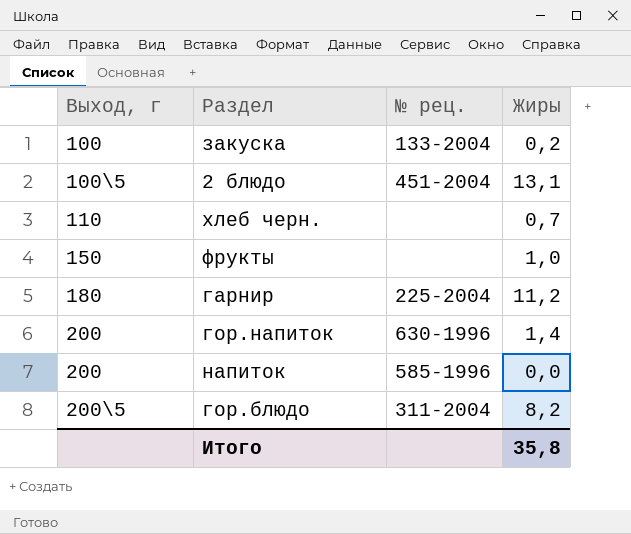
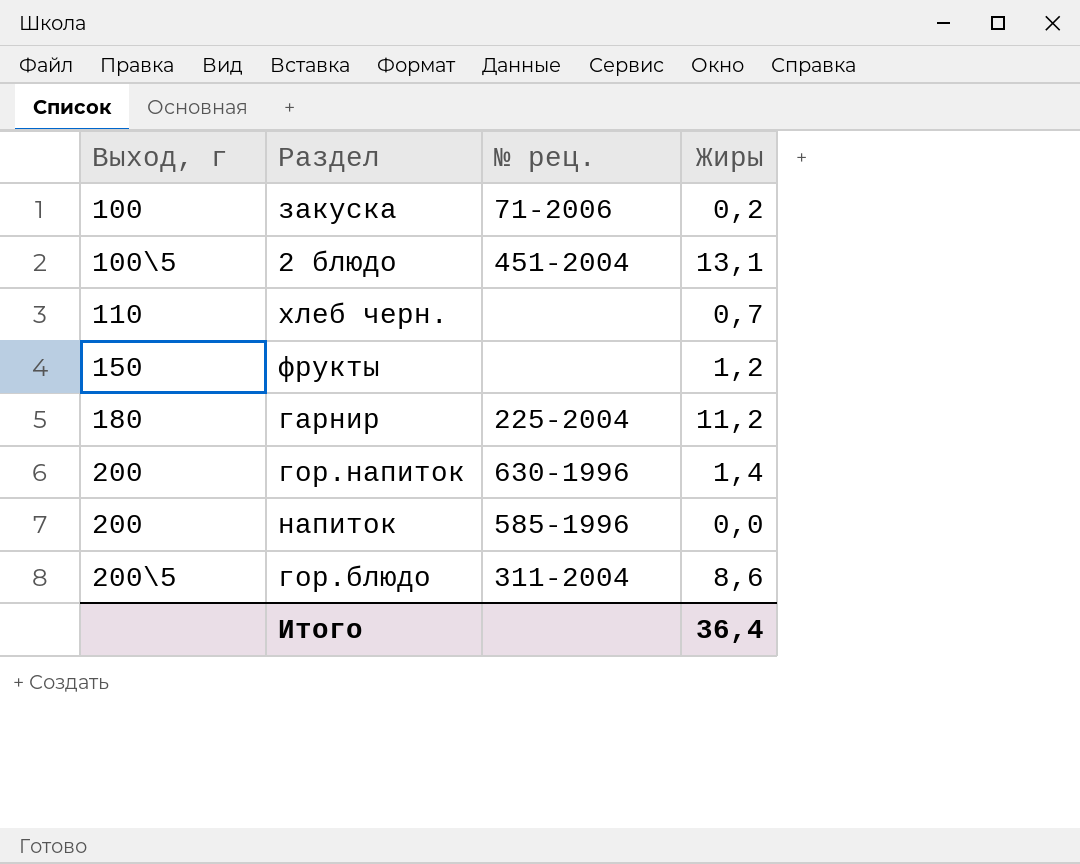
закуска | № рец.: 133-2004 -> 71-2006
фрукты | Жиры: 1,0 -> 1,2
гор.блюдо | Жиры: 8,2 -> 8,6
Итого | Жиры: 35,8 -> 36,4

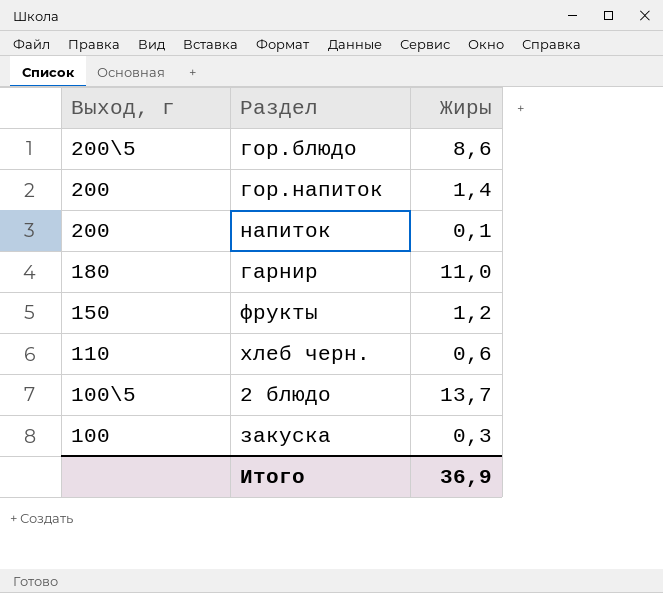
row order: Выход, г ascending -> Выход, г descending
column № рец. | position: 3 -> none
напиток | Жиры: 0,0 -> 0,1
гарнир | Жиры: 11,2 -> 11,0
хлеб черн. | Жиры: 0,7 -> 0,6
2 блюдо | Жиры: 13,1 -> 13,7
закуска | Жиры: 0,2 -> 0,3
Итого | Жиры: 36,4 -> 36,9

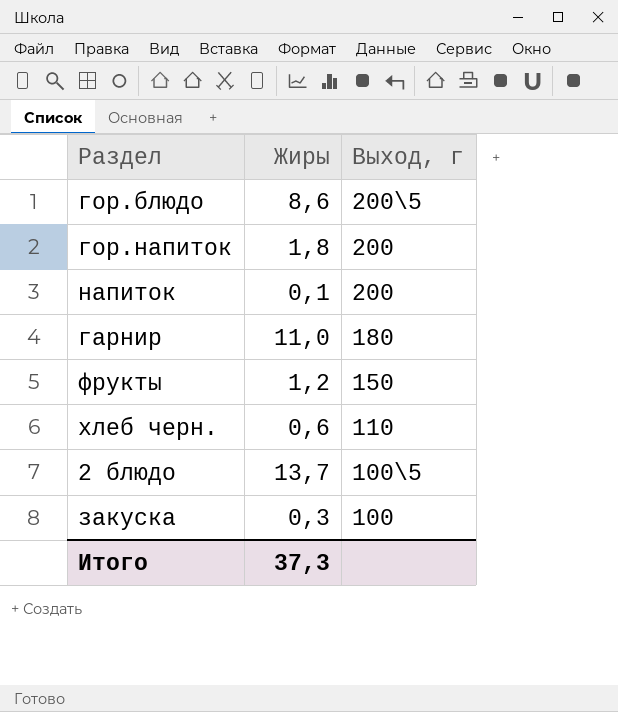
column Выход, г | position: 1 -> 3
гор.напиток | Жиры: 1,4 -> 1,8
Итого | Жиры: 36,9 -> 37,3

